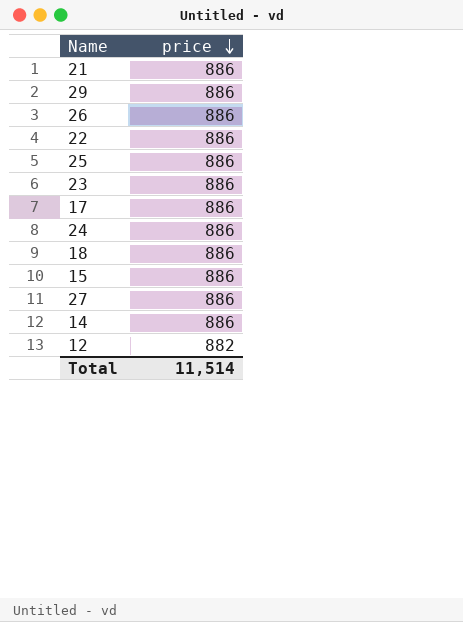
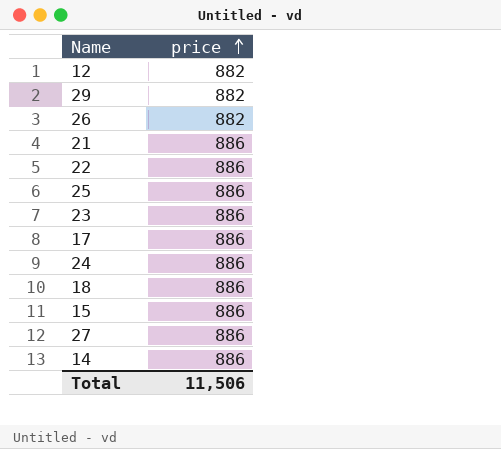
row order: price descending -> price ascending
29 | price: 886 -> 882
26 | price: 886 -> 882
Total | price: 11,514 -> 11,506

